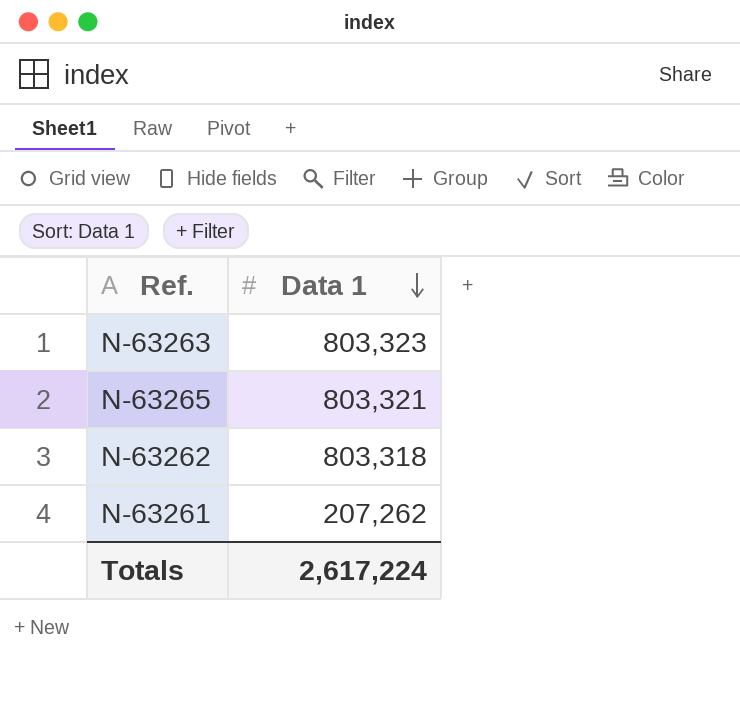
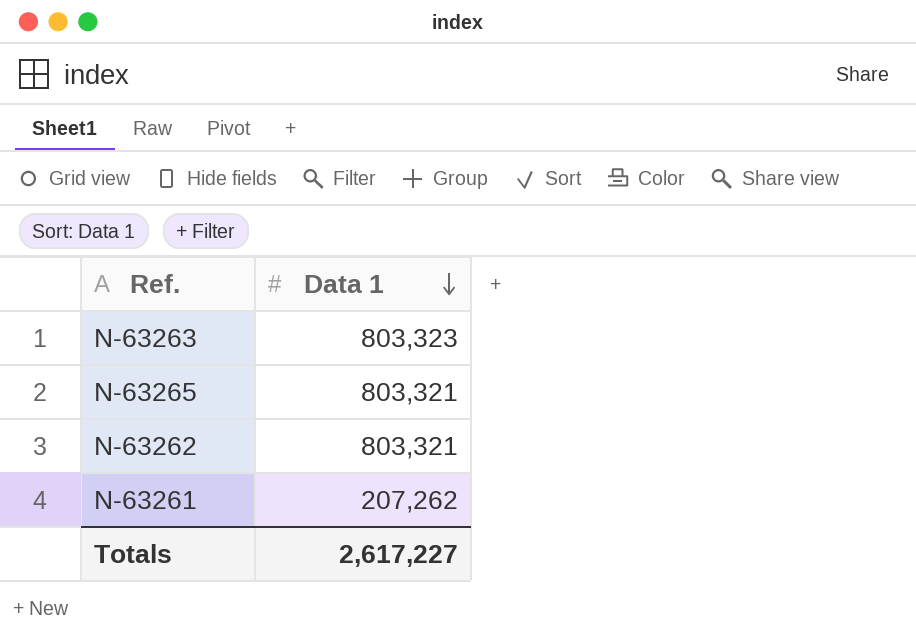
N-63262 | Data 1: 803,318 -> 803,321
Totals | Data 1: 2,617,224 -> 2,617,227

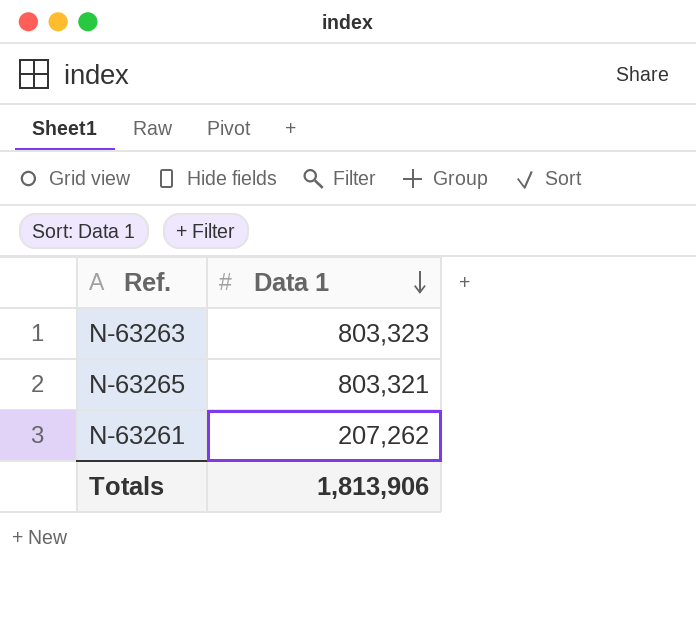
row N-63262: 803,321 -> none
Totals | Data 1: 2,617,227 -> 1,813,906

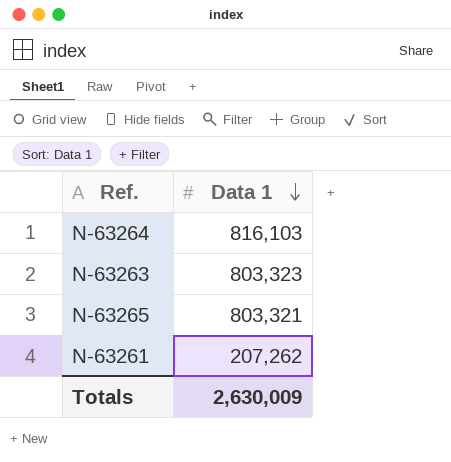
row N-63264: none -> 816,103
Totals | Data 1: 1,813,906 -> 2,630,009

